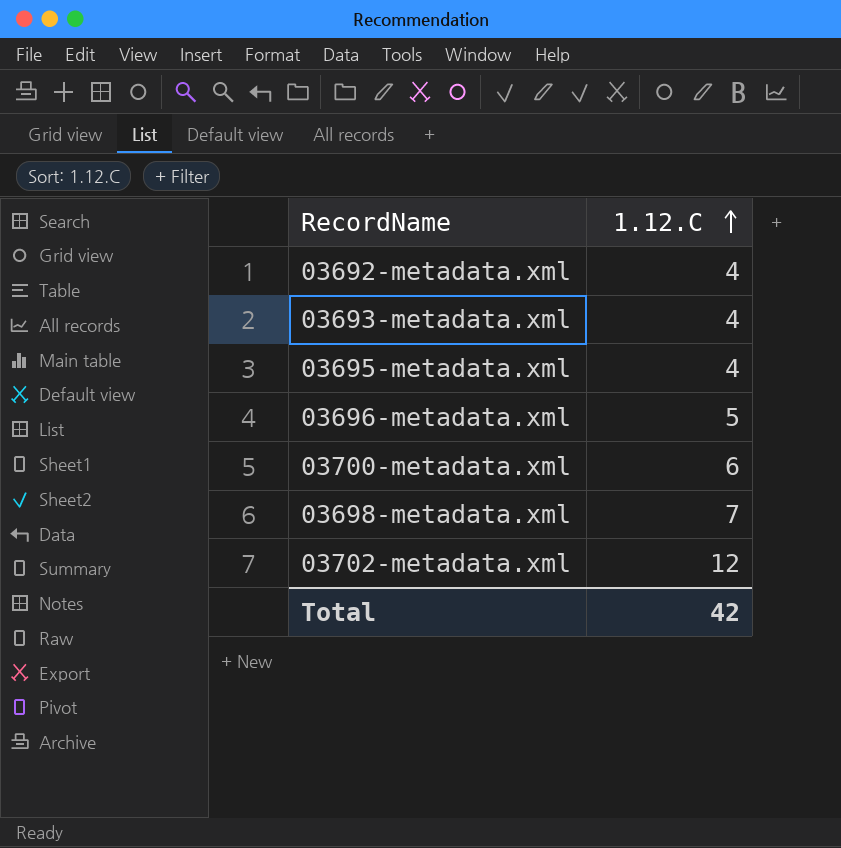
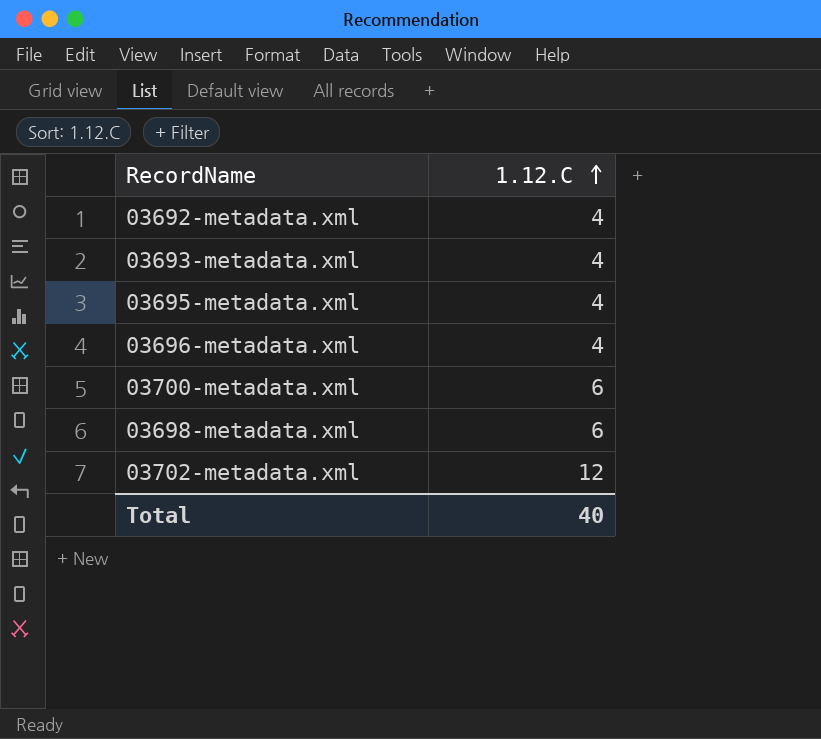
03696-metadata.xml | 1.12.C: 5 -> 4
03698-metadata.xml | 1.12.C: 7 -> 6
Total | 1.12.C: 42 -> 40

